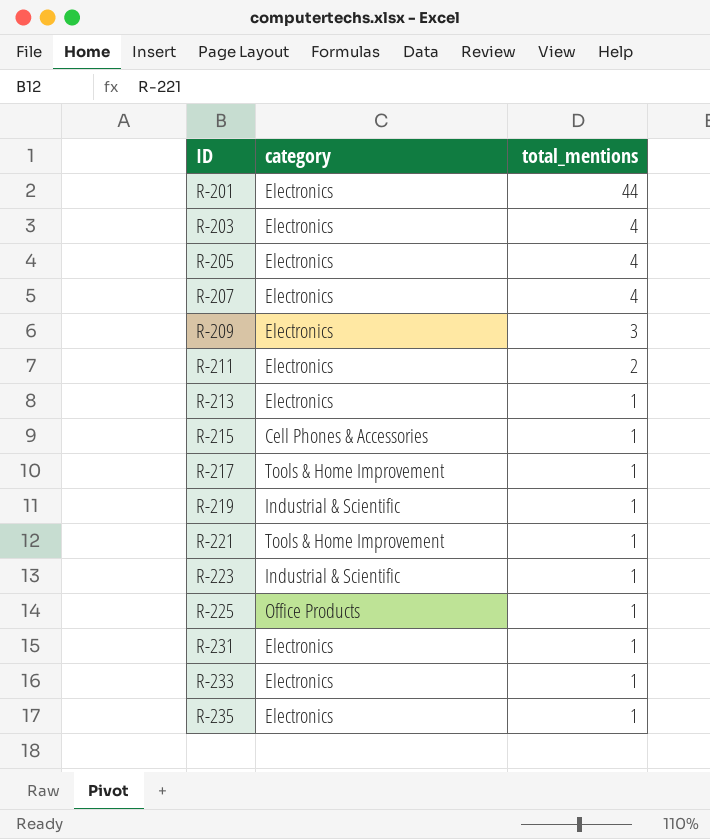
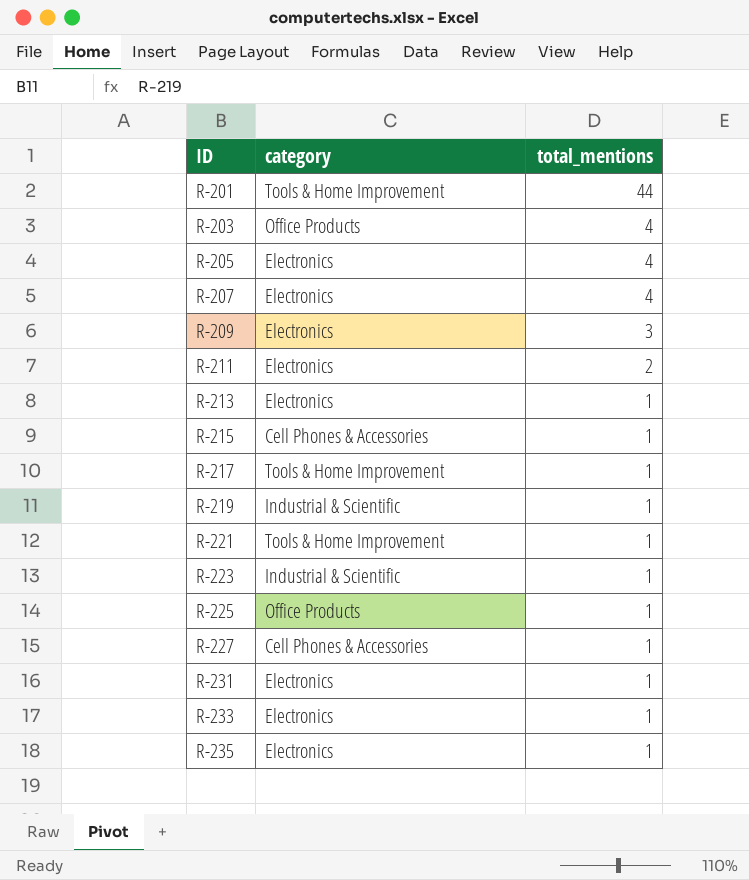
R-201 | category: Electronics -> Tools & Home Improvement
R-203 | category: Electronics -> Office Products
row R-227: none -> Cell Phones & Accessories | 1

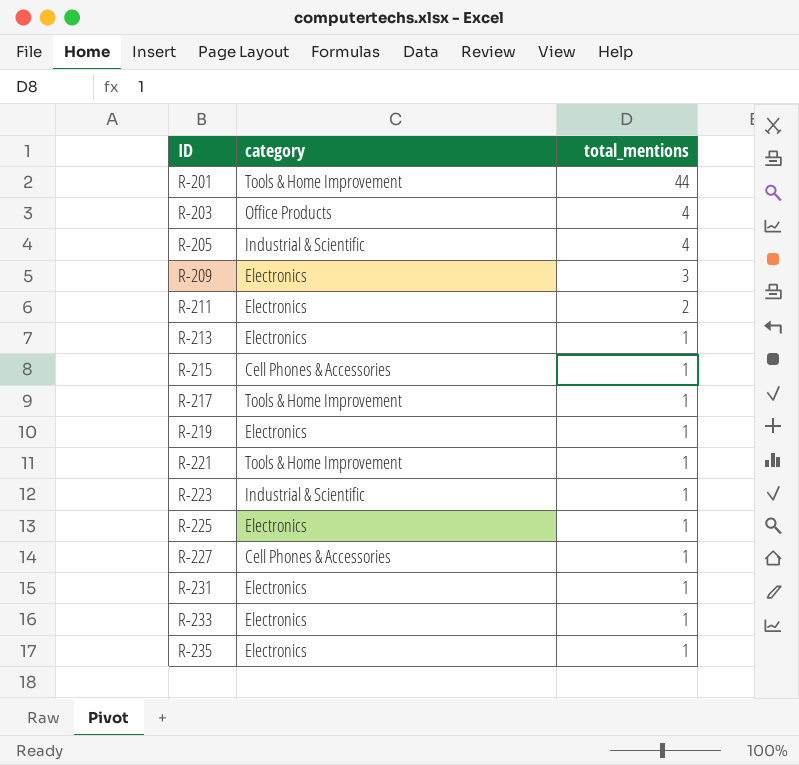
row R-207: Electronics | 4 -> none
R-205 | category: Electronics -> Industrial & Scientific
R-219 | category: Industrial & Scientific -> Electronics
R-225 | category: Office Products -> Electronics

